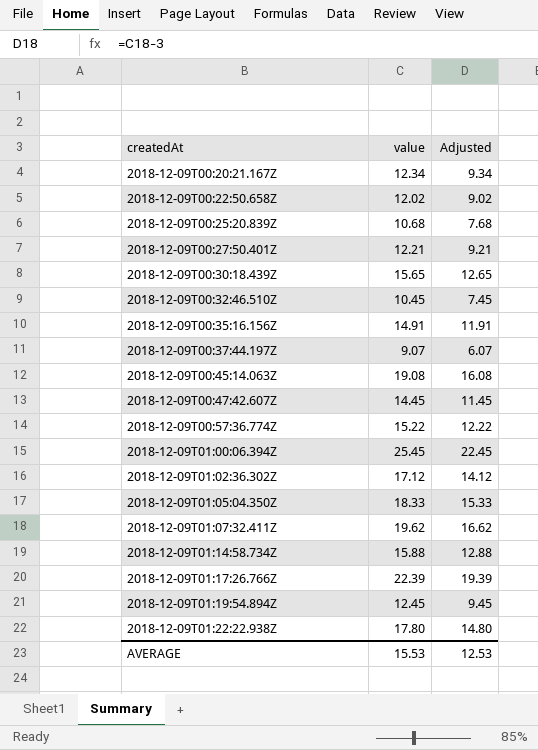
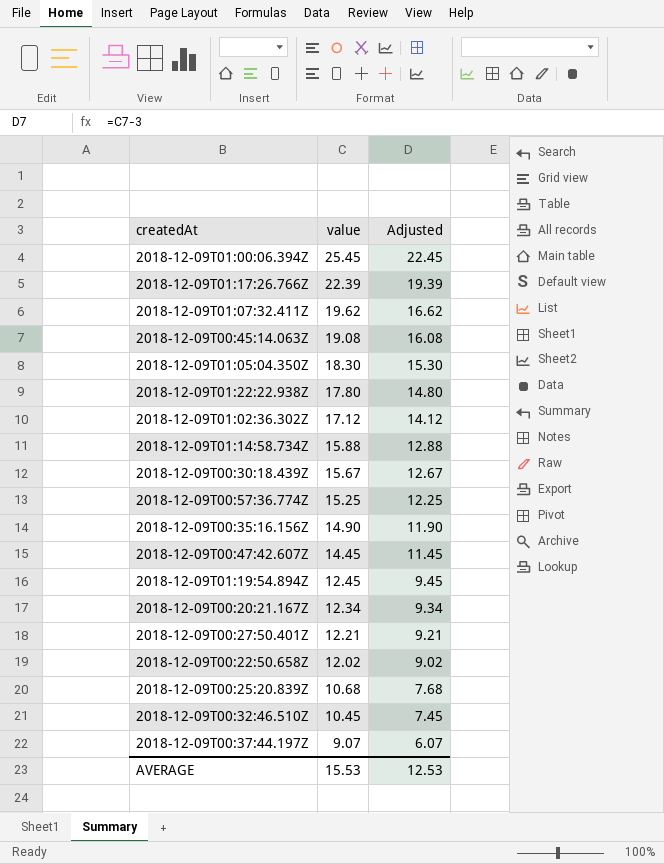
row order: createdAt ascending -> value descending
2018-12-09T01:05:04.350Z | value: 18.33 -> 18.30
2018-12-09T01:05:04.350Z | Adjusted: 15.33 -> 15.30
2018-12-09T00:30:18.439Z | value: 15.65 -> 15.67
2018-12-09T00:30:18.439Z | Adjusted: 12.65 -> 12.67
2018-12-09T00:57:36.774Z | value: 15.22 -> 15.25
2018-12-09T00:57:36.774Z | Adjusted: 12.22 -> 12.25
2018-12-09T00:35:16.156Z | value: 14.91 -> 14.90
2018-12-09T00:35:16.156Z | Adjusted: 11.91 -> 11.90

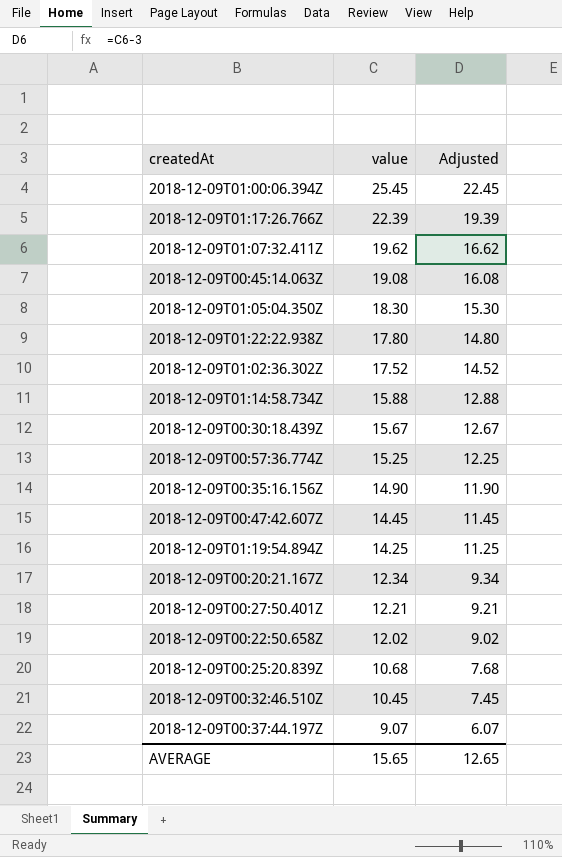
2018-12-09T01:02:36.302Z | value: 17.12 -> 17.52
2018-12-09T01:02:36.302Z | Adjusted: 14.12 -> 14.52
2018-12-09T01:19:54.894Z | value: 12.45 -> 14.25
2018-12-09T01:19:54.894Z | Adjusted: 9.45 -> 11.25
AVERAGE | value: 15.53 -> 15.65
AVERAGE | Adjusted: 12.53 -> 12.65

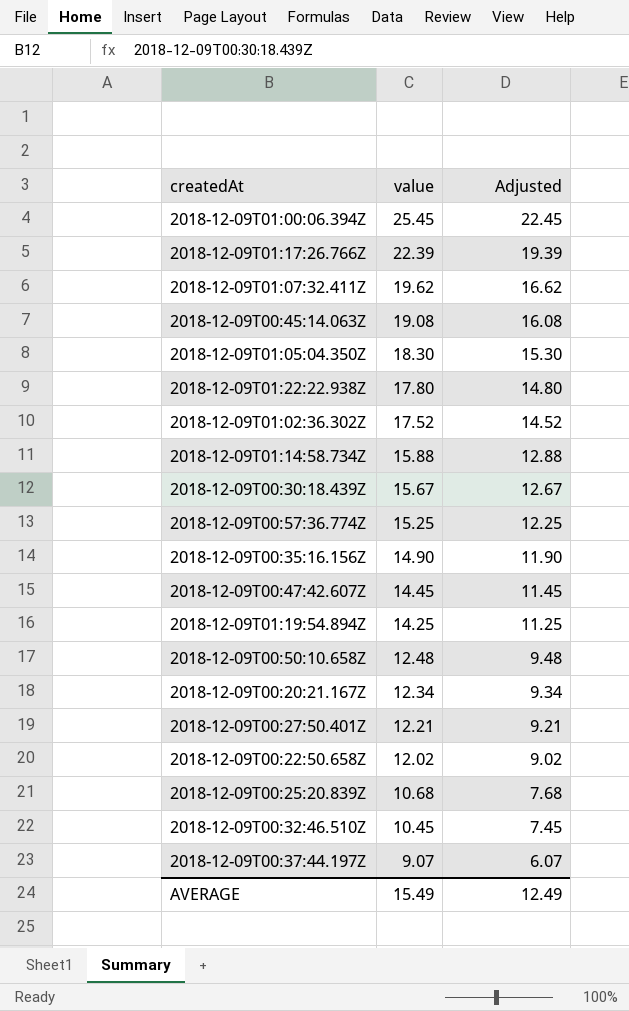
row 2018-12-09T00:50:10.658Z: none -> 12.48 | 9.48
AVERAGE | value: 15.65 -> 15.49
AVERAGE | Adjusted: 12.65 -> 12.49

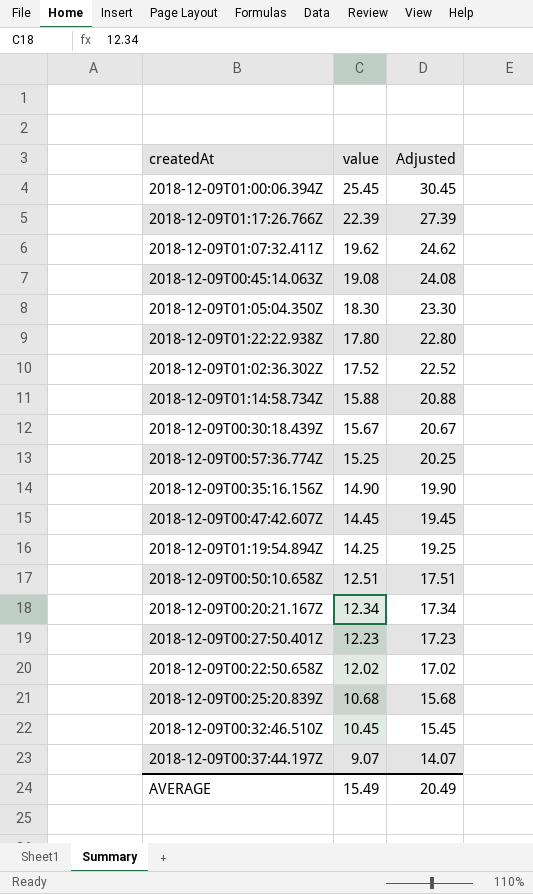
column Adjusted | formula: [value] - 3 -> [value] + 5
2018-12-09T00:50:10.658Z | value: 12.48 -> 12.51
2018-12-09T00:27:50.401Z | value: 12.21 -> 12.23
AVERAGE | Adjusted: 12.49 -> 20.49

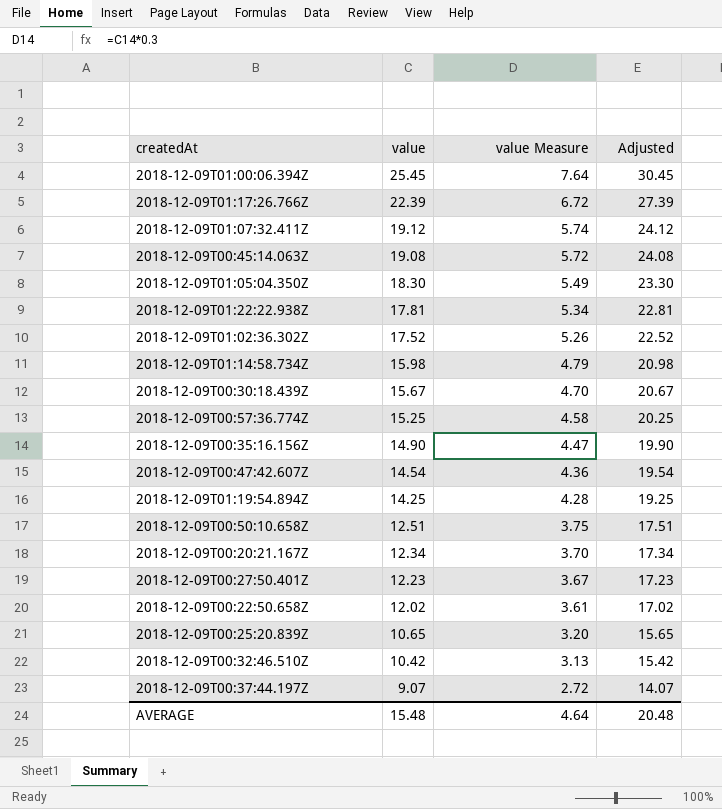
column value Measure | formula: none -> [value] * 0.3
2018-12-09T01:07:32.411Z | value: 19.62 -> 19.12
2018-12-09T01:07:32.411Z | Adjusted: 24.62 -> 24.12
2018-12-09T01:22:22.938Z | value: 17.80 -> 17.81
2018-12-09T01:22:22.938Z | Adjusted: 22.80 -> 22.81
2018-12-09T01:14:58.734Z | value: 15.88 -> 15.98
2018-12-09T01:14:58.734Z | Adjusted: 20.88 -> 20.98
2018-12-09T00:47:42.607Z | value: 14.45 -> 14.54
2018-12-09T00:47:42.607Z | Adjusted: 19.45 -> 19.54
2018-12-09T00:25:20.839Z | value: 10.68 -> 10.65
2018-12-09T00:25:20.839Z | Adjusted: 15.68 -> 15.65
2018-12-09T00:32:46.510Z | value: 10.45 -> 10.42
2018-12-09T00:32:46.510Z | Adjusted: 15.45 -> 15.42
AVERAGE | value: 15.49 -> 15.48
AVERAGE | Adjusted: 20.49 -> 20.48

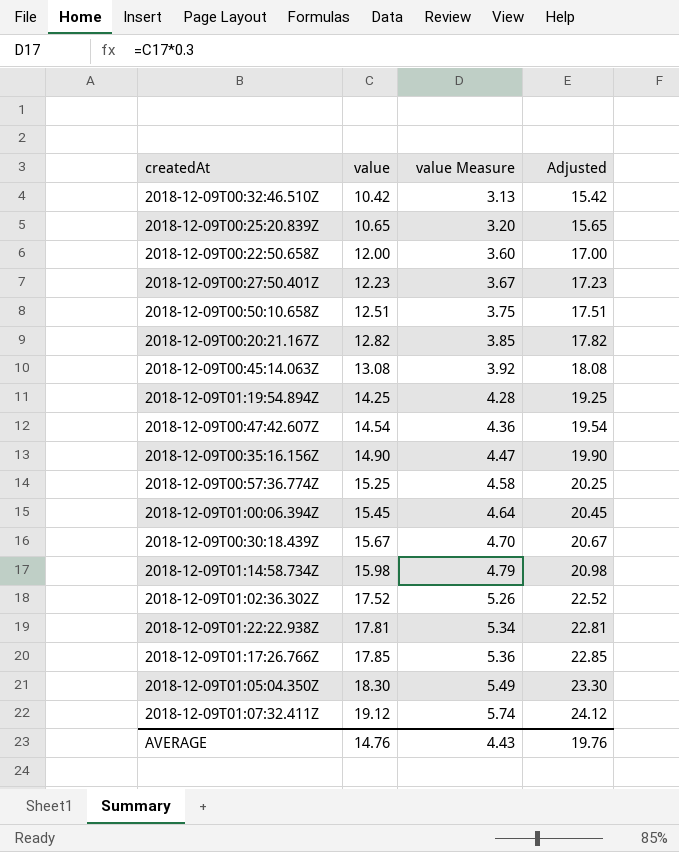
row order: value descending -> value ascending
row 2018-12-09T00:37:44.197Z: 9.07 | 2.72 | 14.07 -> none
2018-12-09T00:22:50.658Z | value: 12.02 -> 12.00
2018-12-09T00:22:50.658Z | value Measure: 3.61 -> 3.60
2018-12-09T00:22:50.658Z | Adjusted: 17.02 -> 17.00
2018-12-09T00:20:21.167Z | value: 12.34 -> 12.82
2018-12-09T00:20:21.167Z | value Measure: 3.70 -> 3.85
2018-12-09T00:20:21.167Z | Adjusted: 17.34 -> 17.82
2018-12-09T00:45:14.063Z | value: 19.08 -> 13.08
2018-12-09T00:45:14.063Z | value Measure: 5.72 -> 3.92
2018-12-09T00:45:14.063Z | Adjusted: 24.08 -> 18.08
2018-12-09T01:00:06.394Z | value: 25.45 -> 15.45
2018-12-09T01:00:06.394Z | value Measure: 7.64 -> 4.64
2018-12-09T01:00:06.394Z | Adjusted: 30.45 -> 20.45
2018-12-09T01:17:26.766Z | value: 22.39 -> 17.85
2018-12-09T01:17:26.766Z | value Measure: 6.72 -> 5.36
2018-12-09T01:17:26.766Z | Adjusted: 27.39 -> 22.85
AVERAGE | value: 15.48 -> 14.76
AVERAGE | value Measure: 4.64 -> 4.43
AVERAGE | Adjusted: 20.48 -> 19.76

